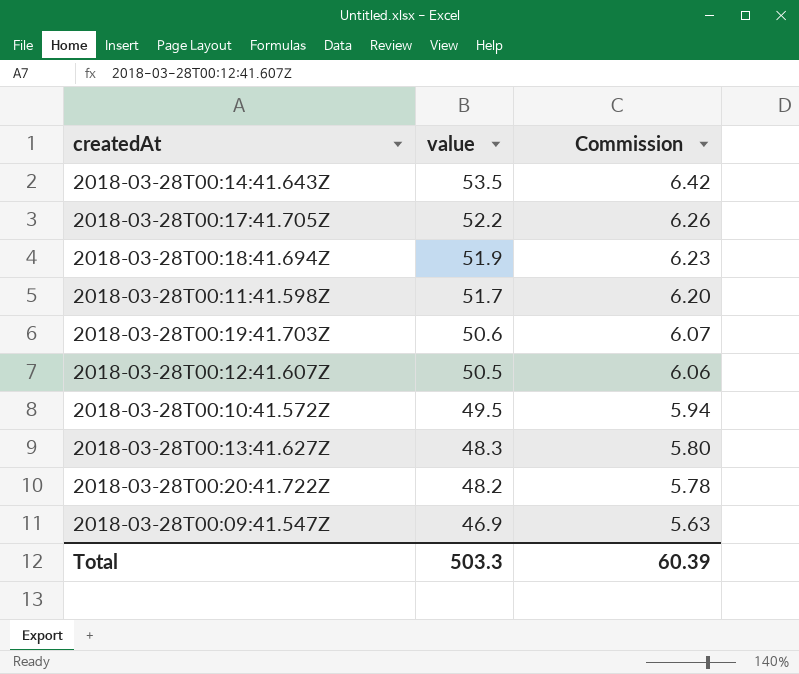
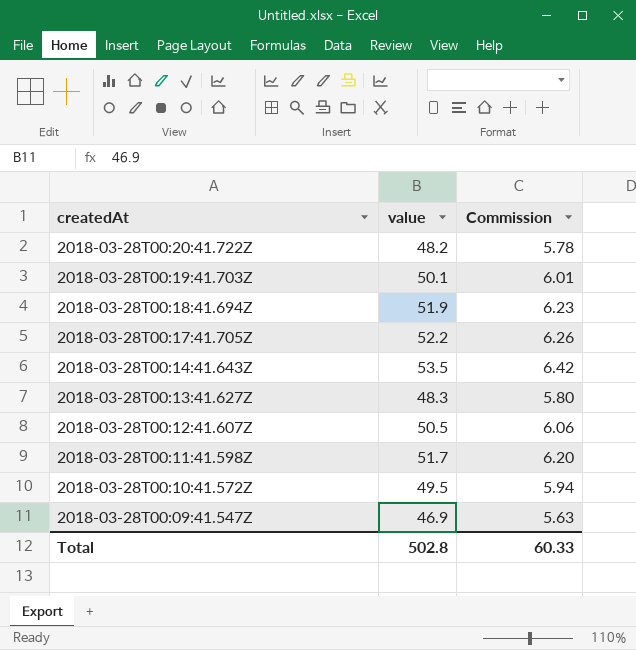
row order: value descending -> createdAt descending
2018-03-28T00:19:41.703Z | value: 50.6 -> 50.1
2018-03-28T00:19:41.703Z | Commission: 6.07 -> 6.01
Total | value: 503.3 -> 502.8
Total | Commission: 60.39 -> 60.33

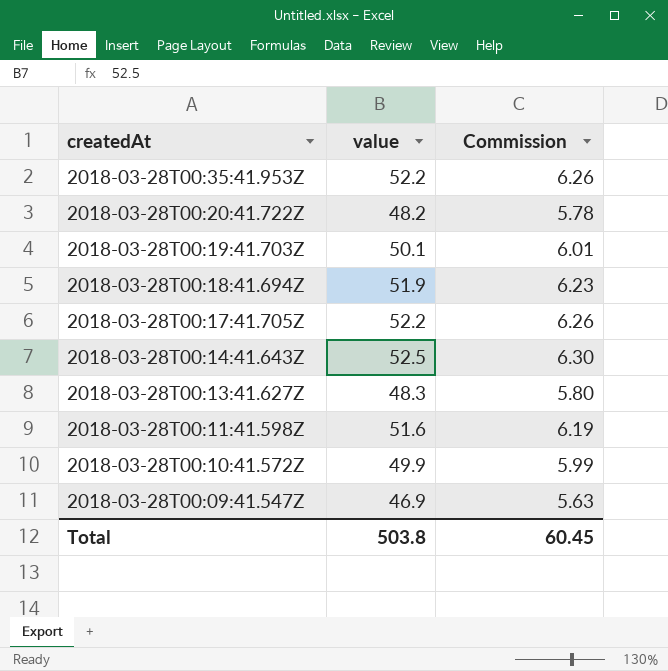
row 2018-03-28T00:12:41.607Z: 50.5 | 6.06 -> none
row 2018-03-28T00:35:41.953Z: none -> 52.2 | 6.26
2018-03-28T00:14:41.643Z | value: 53.5 -> 52.5
2018-03-28T00:14:41.643Z | Commission: 6.42 -> 6.30
2018-03-28T00:11:41.598Z | value: 51.7 -> 51.6
2018-03-28T00:11:41.598Z | Commission: 6.20 -> 6.19
2018-03-28T00:10:41.572Z | value: 49.5 -> 49.9
2018-03-28T00:10:41.572Z | Commission: 5.94 -> 5.99
Total | value: 502.8 -> 503.8
Total | Commission: 60.33 -> 60.45

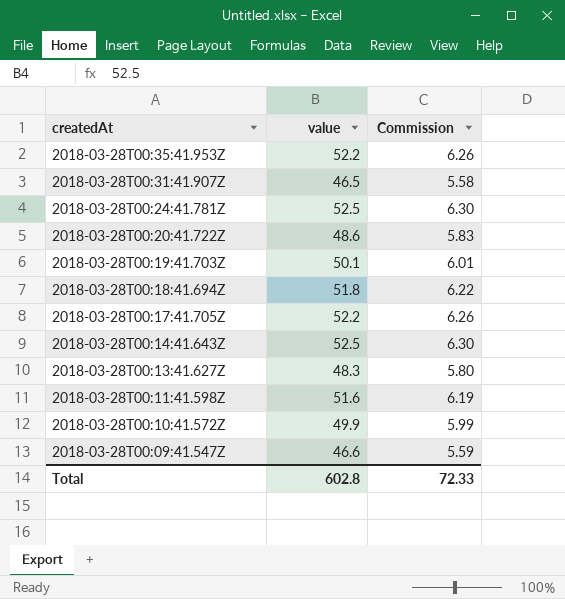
row 2018-03-28T00:31:41.907Z: none -> 46.5 | 5.58
row 2018-03-28T00:24:41.781Z: none -> 52.5 | 6.30
2018-03-28T00:20:41.722Z | value: 48.2 -> 48.6
2018-03-28T00:20:41.722Z | Commission: 5.78 -> 5.83
2018-03-28T00:18:41.694Z | value: 51.9 -> 51.8
2018-03-28T00:18:41.694Z | Commission: 6.23 -> 6.22
2018-03-28T00:09:41.547Z | value: 46.9 -> 46.6
2018-03-28T00:09:41.547Z | Commission: 5.63 -> 5.59
Total | value: 503.8 -> 602.8
Total | Commission: 60.45 -> 72.33

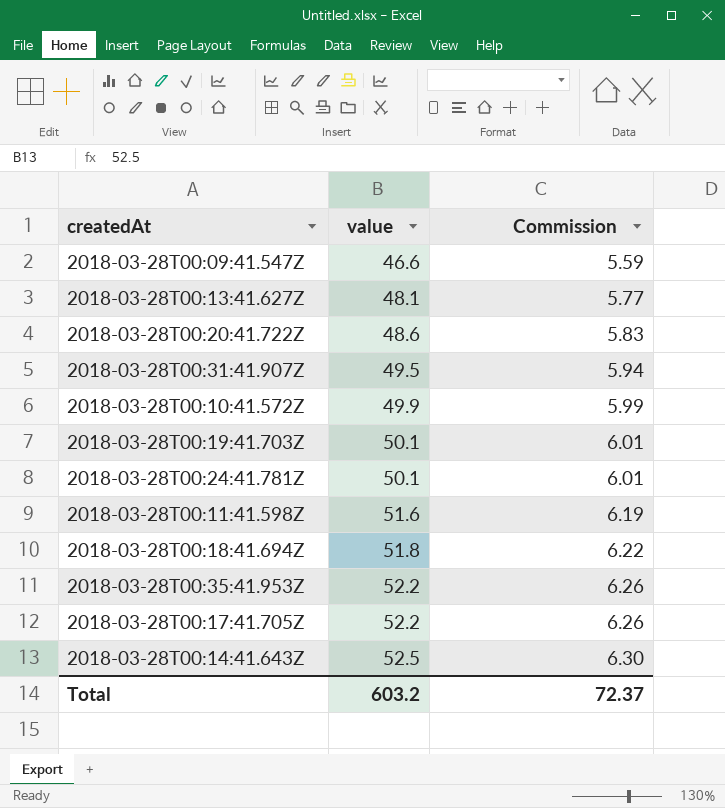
row order: createdAt descending -> value ascending
2018-03-28T00:13:41.627Z | value: 48.3 -> 48.1
2018-03-28T00:13:41.627Z | Commission: 5.80 -> 5.77
2018-03-28T00:31:41.907Z | value: 46.5 -> 49.5
2018-03-28T00:31:41.907Z | Commission: 5.58 -> 5.94
2018-03-28T00:24:41.781Z | value: 52.5 -> 50.1
2018-03-28T00:24:41.781Z | Commission: 6.30 -> 6.01
Total | value: 602.8 -> 603.2
Total | Commission: 72.33 -> 72.37

